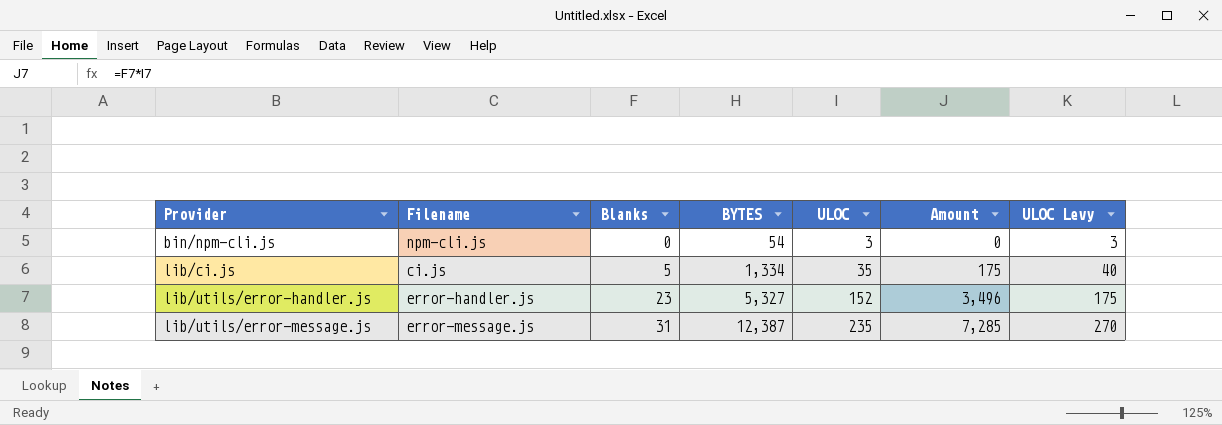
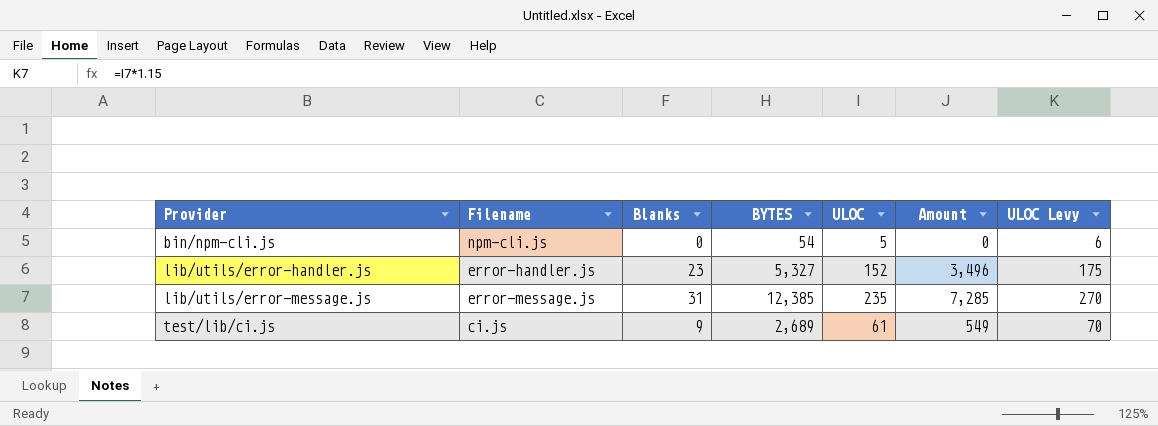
row lib/ci.js: ci.js | 5 | 1,334 | 35 | 175 | 40 -> none
bin/npm-cli.js | ULOC: 3 -> 5
bin/npm-cli.js | ULOC Levy: 3 -> 6
lib/utils/error-message.js | BYTES: 12,387 -> 12,385
row test/lib/ci.js: none -> ci.js | 9 | 2,689 | 61 | 549 | 70

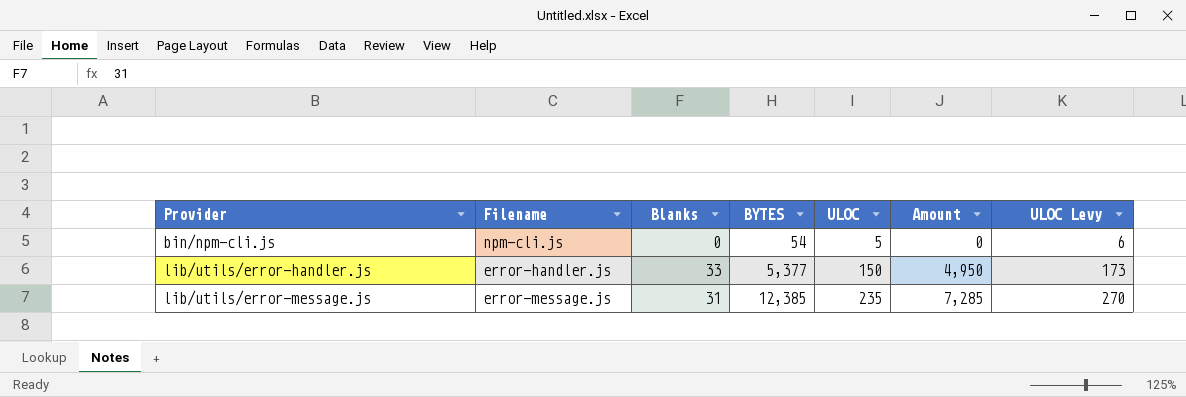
row test/lib/ci.js: ci.js | 9 | 2,689 | 61 | 549 | 70 -> none
lib/utils/error-handler.js | Blanks: 23 -> 33
lib/utils/error-handler.js | BYTES: 5,327 -> 5,377
lib/utils/error-handler.js | ULOC: 152 -> 150
lib/utils/error-handler.js | Amount: 3,496 -> 4,950
lib/utils/error-handler.js | ULOC Levy: 175 -> 173

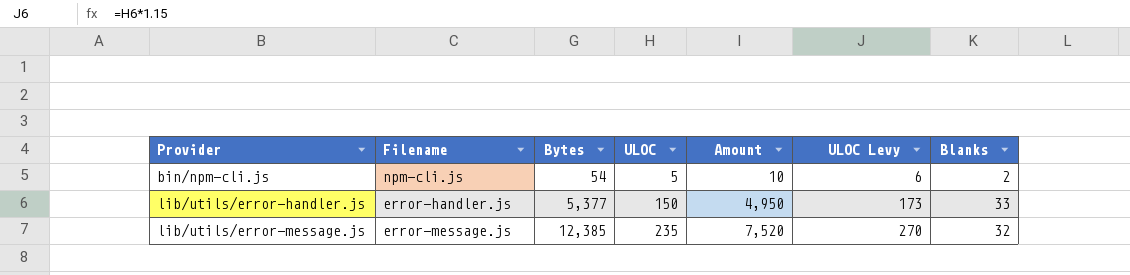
column name: BYTES -> Bytes
column Blanks | position: 3 -> 7
bin/npm-cli.js | Amount: 0 -> 10
bin/npm-cli.js | Blanks: 0 -> 2
lib/utils/error-message.js | Amount: 7,285 -> 7,520
lib/utils/error-message.js | Blanks: 31 -> 32

